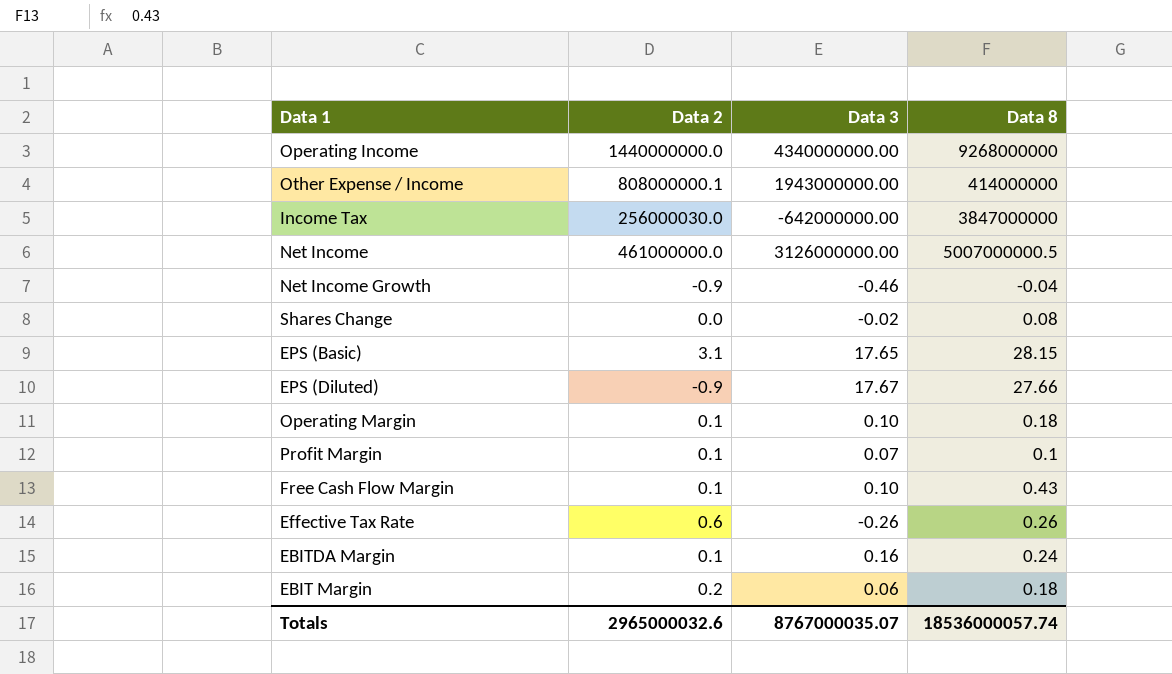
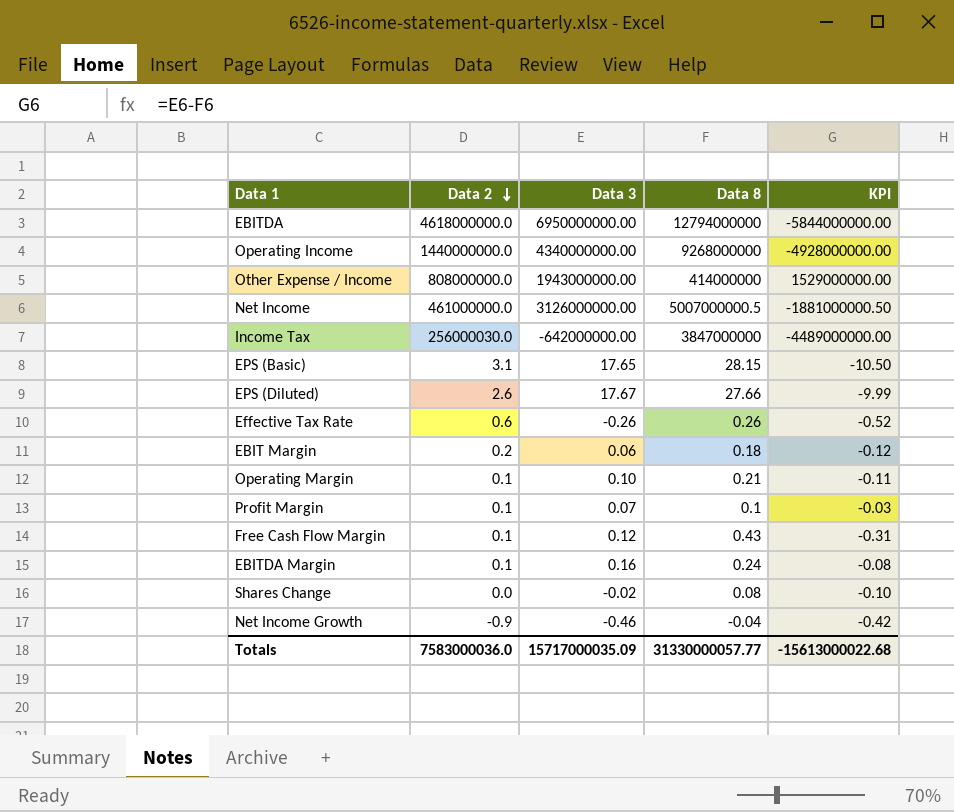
row order: none -> Data 2 descending
column KPI | formula: none -> [Data 3] - [Data 8]
row EBITDA: none -> 4618000000.0 | 6950000000.00 | 12794000000 | -5844000000.00
Other Expense / Income | Data 2: 808000000.1 -> 808000000.0
EPS (Diluted) | Data 2: -0.9 -> 2.6
Operating Margin | Data 8: 0.18 -> 0.21
Free Cash Flow Margin | Data 3: 0.10 -> 0.12
Totals | Data 2: 2965000032.6 -> 7583000036.0
Totals | Data 3: 8767000035.07 -> 15717000035.09
Totals | Data 8: 18536000057.74 -> 31330000057.77

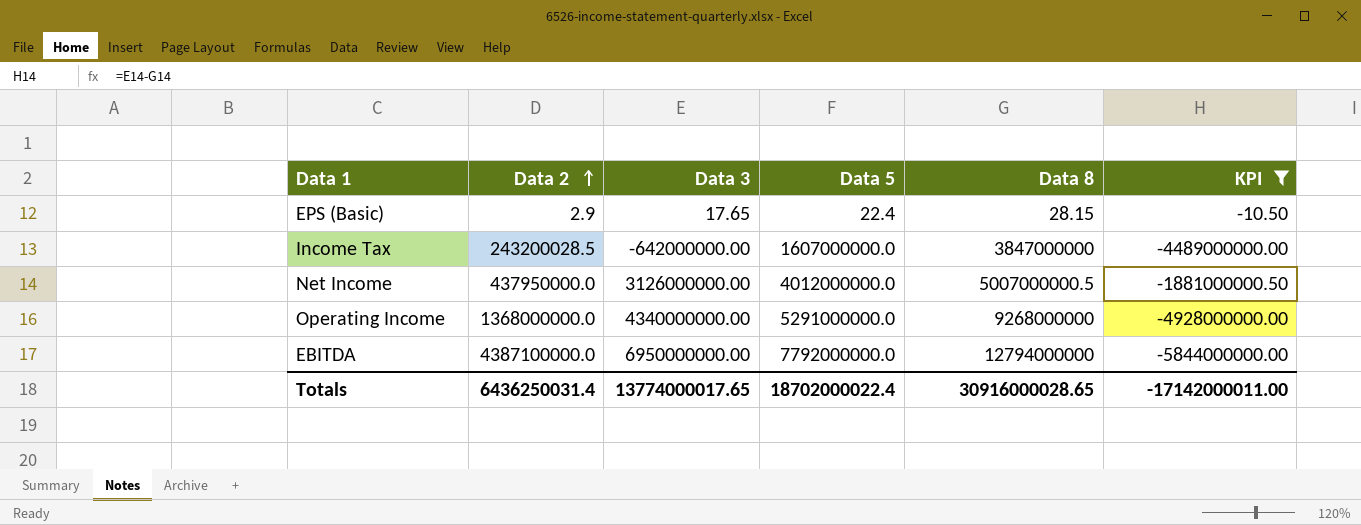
filter: none -> KPI <= -10.50
row order: Data 2 descending -> Data 2 ascending
column Data 5 | position: none -> 4
EPS (Basic) | Data 2: 3.1 -> 2.9
Income Tax | Data 2: 256000030.0 -> 243200028.5
Net Income | Data 2: 461000000.0 -> 437950000.0
Operating Income | Data 2: 1440000000.0 -> 1368000000.0
EBITDA | Data 2: 4618000000.0 -> 4387100000.0
Totals | Data 2: 7583000036.0 -> 6436250031.4
Totals | Data 3: 15717000035.09 -> 13774000017.65
Totals | Data 8: 31330000057.77 -> 30916000028.65
Totals | KPI: -15613000022.68 -> -17142000011.00

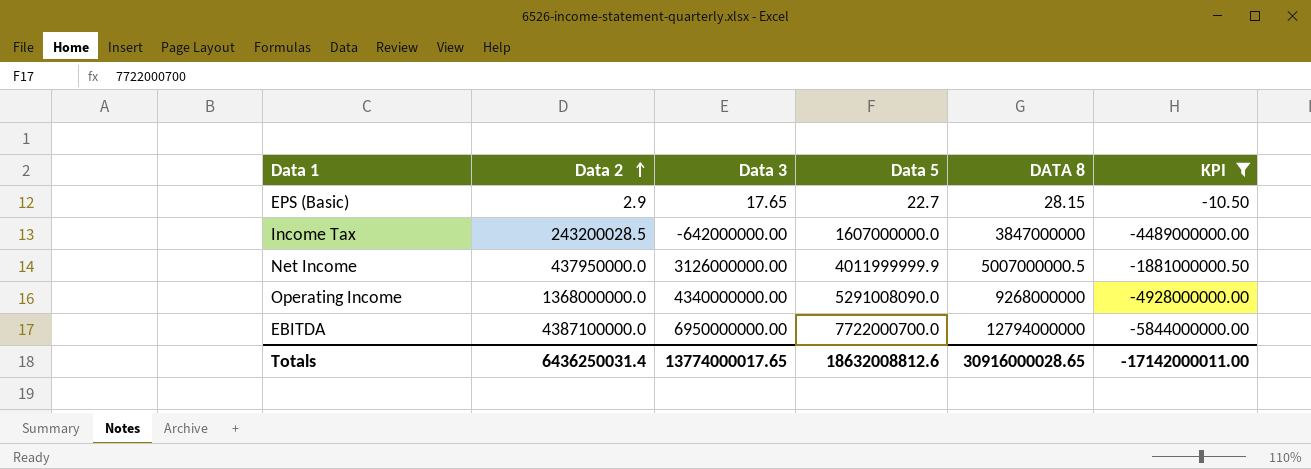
column name: Data 8 -> DATA 8
EPS (Basic) | Data 5: 22.4 -> 22.7
Net Income | Data 5: 4012000000.0 -> 4011999999.9
Operating Income | Data 5: 5291000000.0 -> 5291008090.0
EBITDA | Data 5: 7792000000.0 -> 7722000700.0
Totals | Data 5: 18702000022.4 -> 18632008812.6

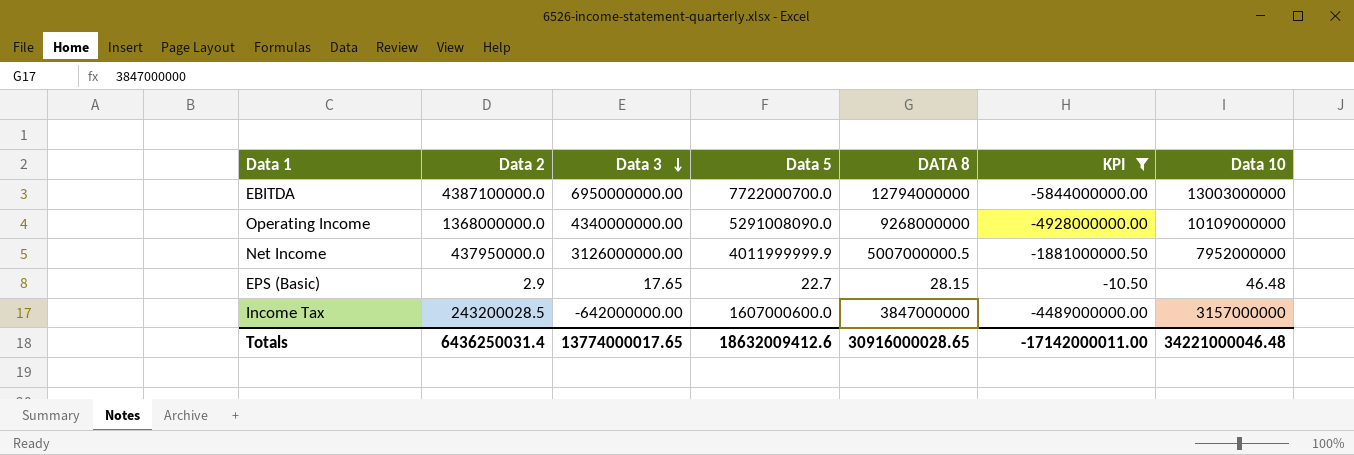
row order: Data 2 ascending -> Data 3 descending
column Data 10 | position: none -> 7
Income Tax | Data 5: 1607000000.0 -> 1607000600.0
Totals | Data 5: 18632008812.6 -> 18632009412.6

